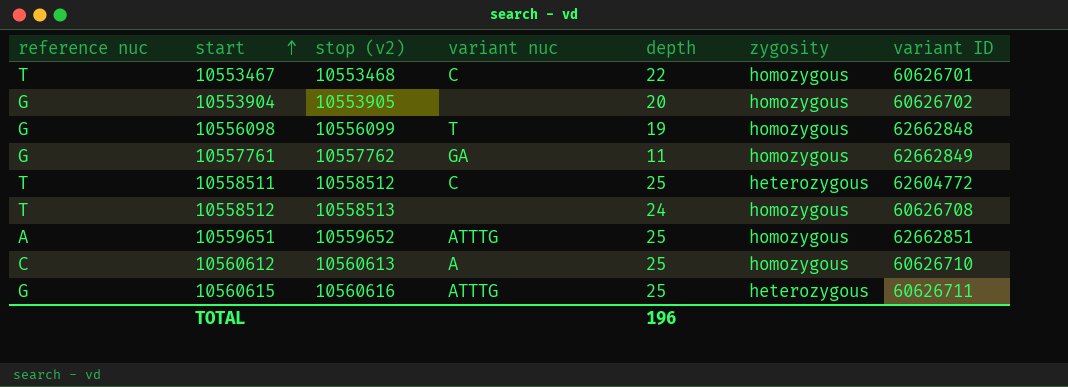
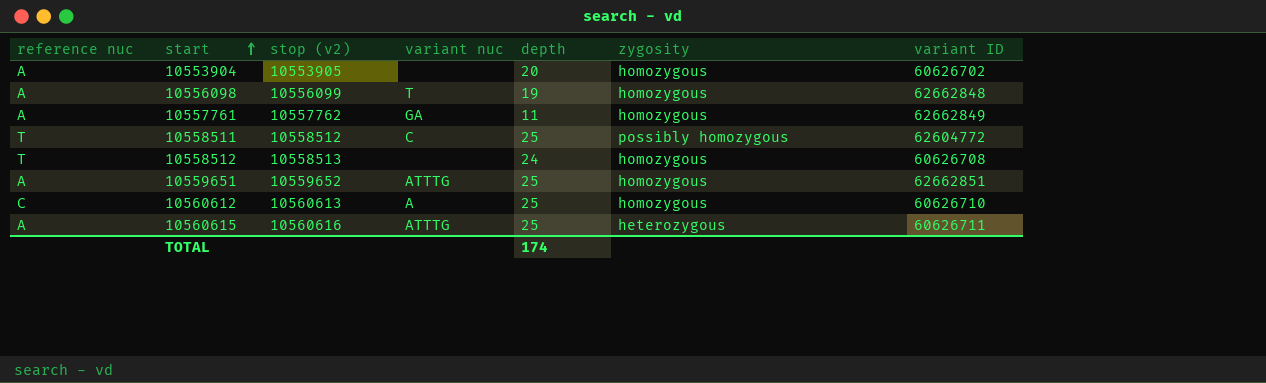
row 10553467: T | 10553468 | C | 22 | homozygous | 60626701 -> none
10553904 | reference nuc: G -> A
10556098 | reference nuc: G -> A
10557761 | reference nuc: G -> A
10558511 | zygosity: heterozygous -> possibly homozygous
10560615 | reference nuc: G -> A
TOTAL | depth: 196 -> 174

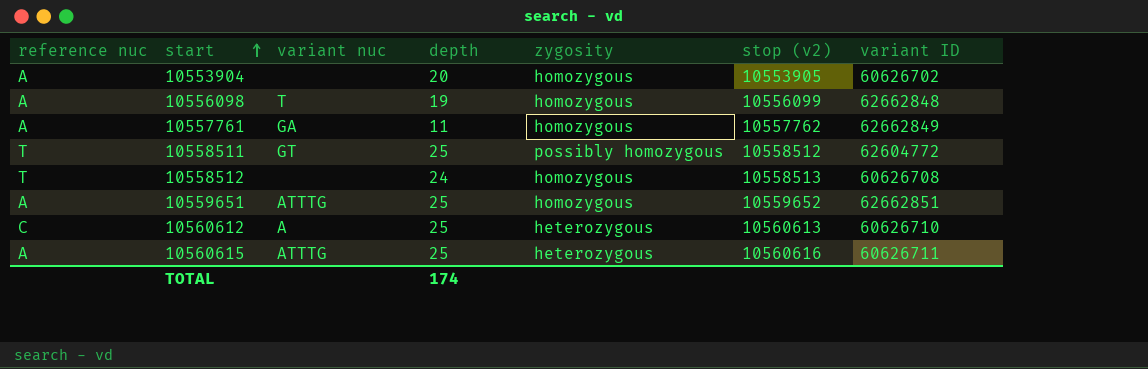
column stop (v2) | position: 3 -> 6
10558511 | variant nuc: C -> GT
10560612 | zygosity: homozygous -> heterozygous

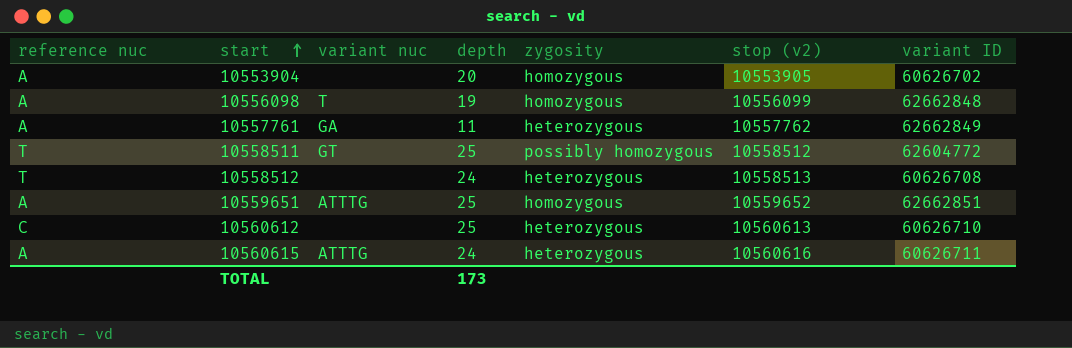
10557761 | zygosity: homozygous -> heterozygous
10558512 | zygosity: homozygous -> heterozygous
10560612 | variant nuc: A -> none
10560615 | depth: 25 -> 24
TOTAL | depth: 174 -> 173

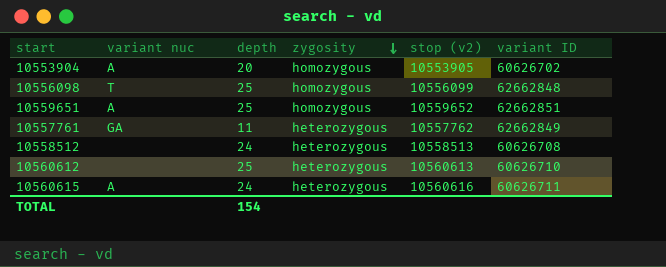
row order: start ascending -> zygosity descending
column reference nuc | position: 1 -> none
row 10558511: T | GT | 25 | possibly homozygous | 10558512 | 62604772 -> none
10553904 | variant nuc: none -> A
10556098 | depth: 19 -> 25
10559651 | variant nuc: ATTTG -> A
10560615 | variant nuc: ATTTG -> A
TOTAL | depth: 173 -> 154

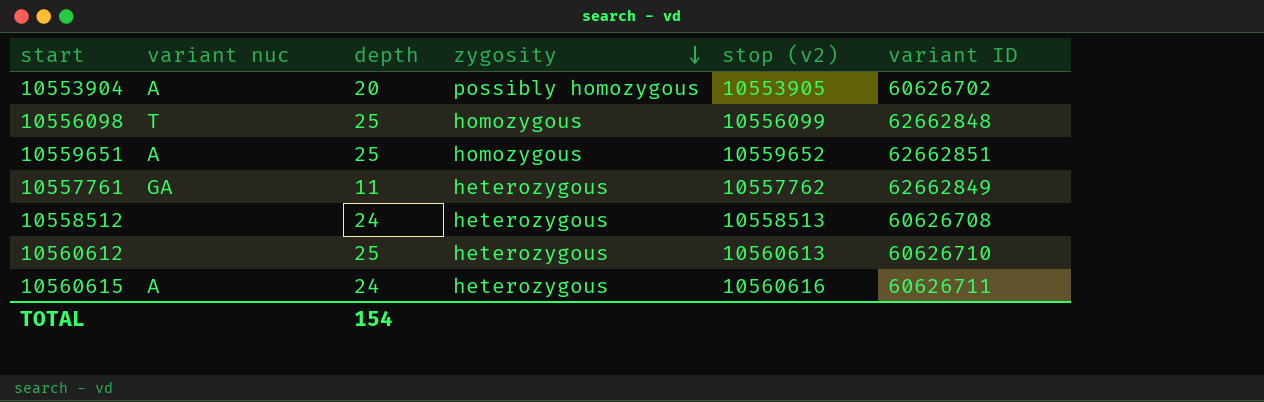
10553904 | zygosity: homozygous -> possibly homozygous

